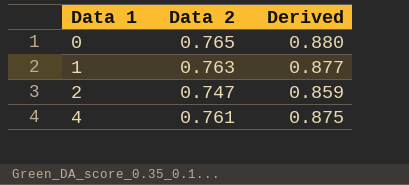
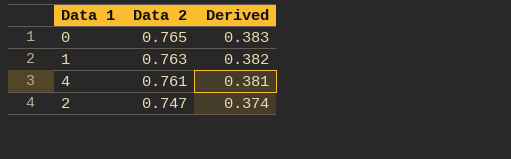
row order: Data 1 ascending -> Data 2 descending
column Derived | formula: [Data 2] * 1.15 -> [Data 2] * 0.5

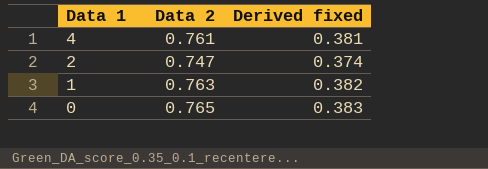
row order: Data 2 descending -> Data 1 descending
column name: Derived -> Derived fixed

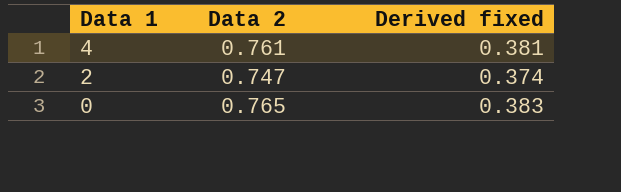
row 1: 0.763 | 0.382 -> none

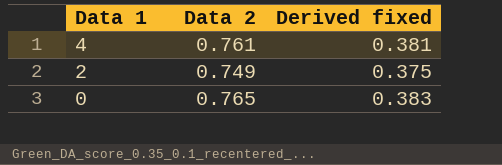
2 | Data 2: 0.747 -> 0.749
2 | Derived fixed: 0.374 -> 0.375

